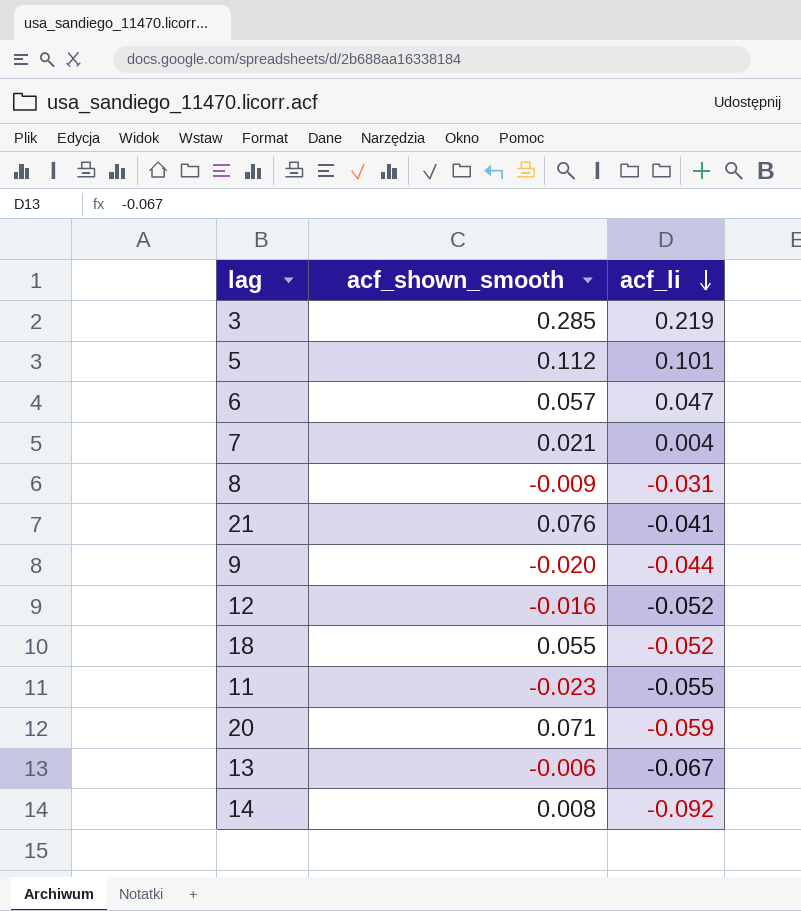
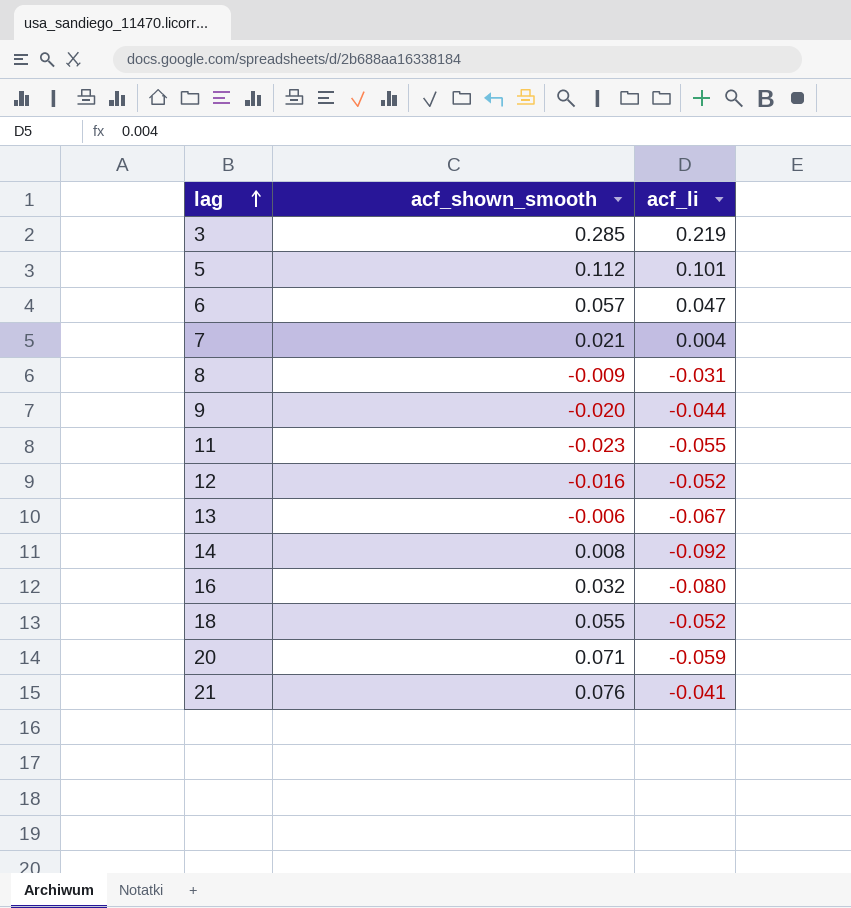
row order: acf_li descending -> lag ascending
row 16: none -> 0.032 | -0.080

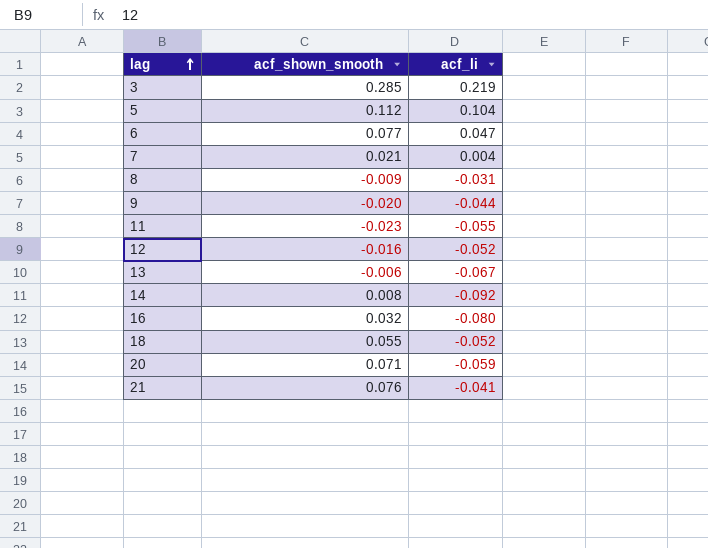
5 | acf_li: 0.101 -> 0.104
6 | acf_shown_smooth: 0.057 -> 0.077

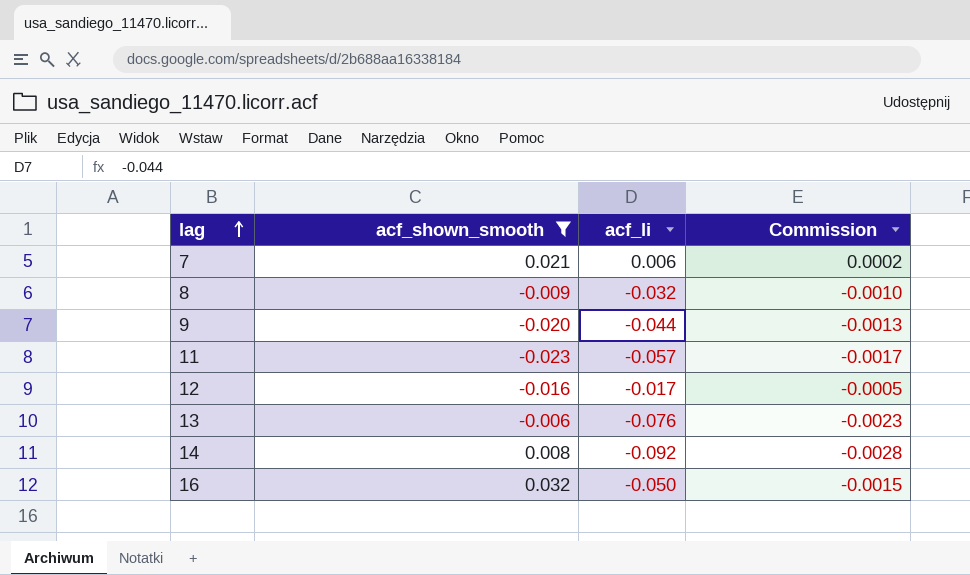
filter: none -> acf_shown_smooth <= 0.032
column Commission | formula: none -> [acf_li] * 0.03
7 | acf_li: 0.004 -> 0.006
8 | acf_li: -0.031 -> -0.032
11 | acf_li: -0.055 -> -0.057
12 | acf_li: -0.052 -> -0.017
13 | acf_li: -0.067 -> -0.076
16 | acf_li: -0.080 -> -0.050

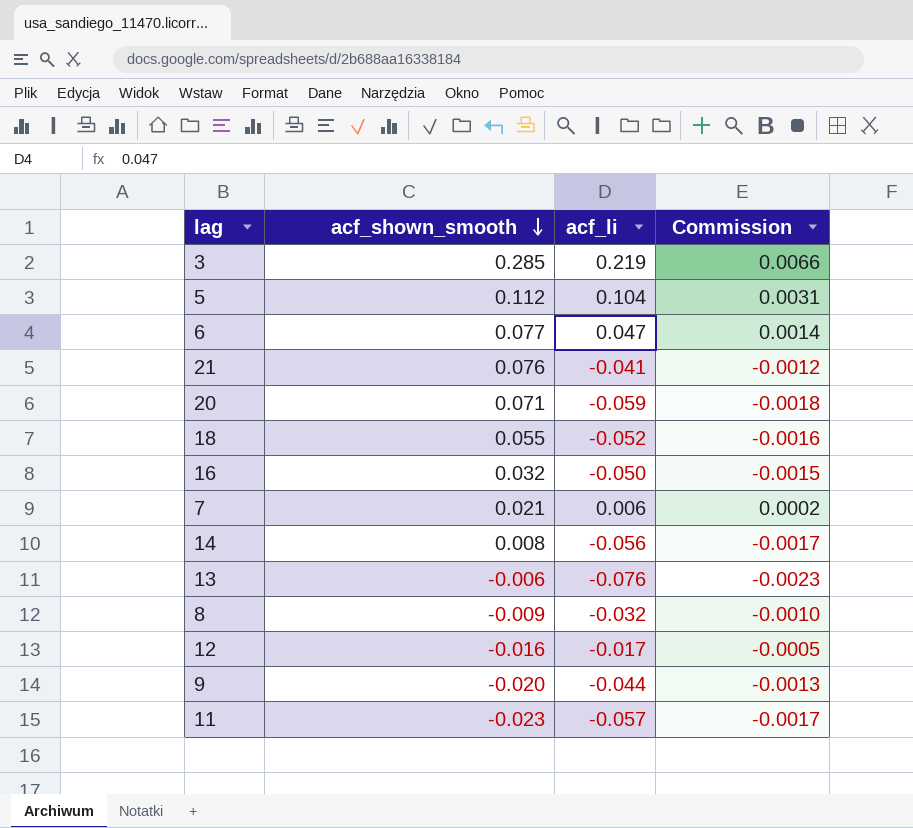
filter: acf_shown_smooth <= 0.032 -> none
row order: lag ascending -> acf_shown_smooth descending
14 | acf_li: -0.092 -> -0.056
14 | Commission: -0.0028 -> -0.0017

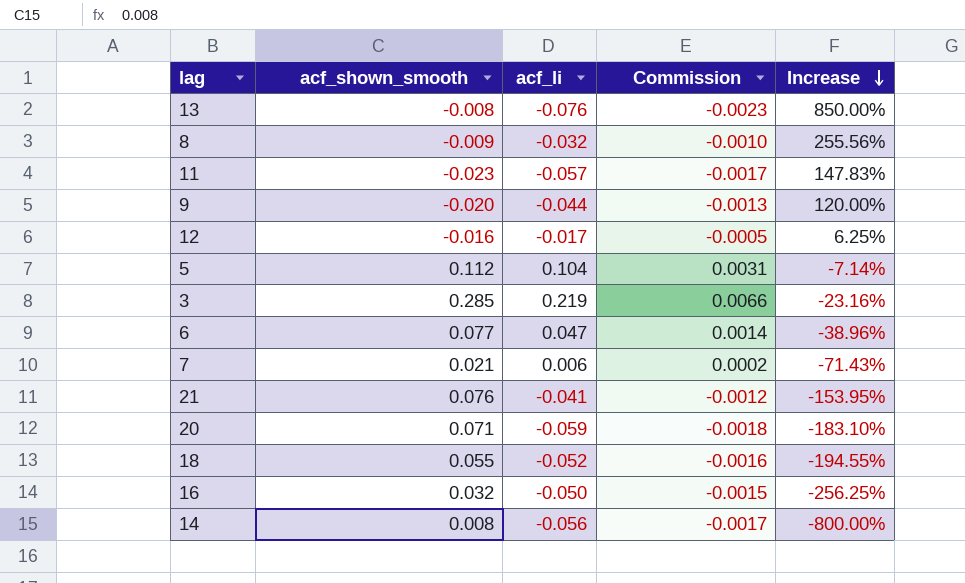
row order: acf_shown_smooth descending -> Increase descending
column Increase | formula: none -> ([acf_li] - [acf_shown_smooth]) / [acf_shown_smooth]
13 | acf_shown_smooth: -0.006 -> -0.008

